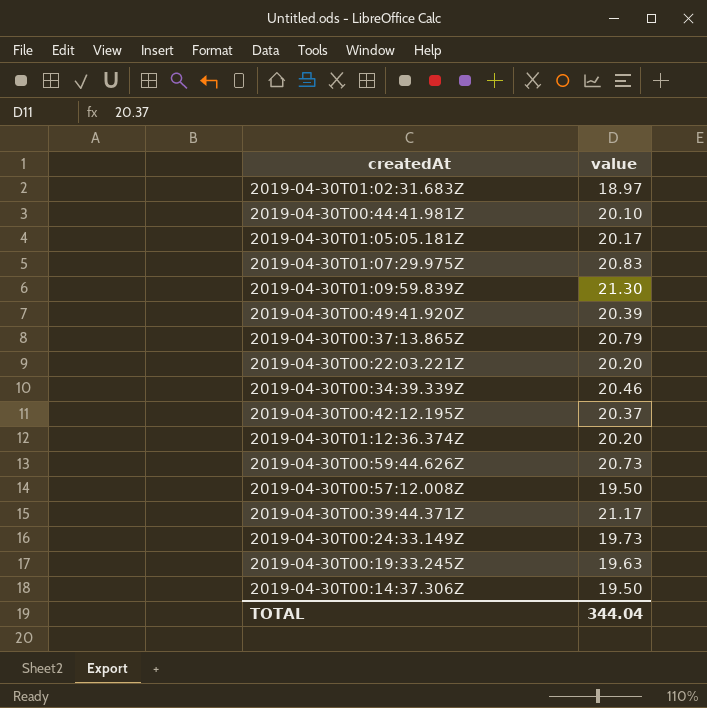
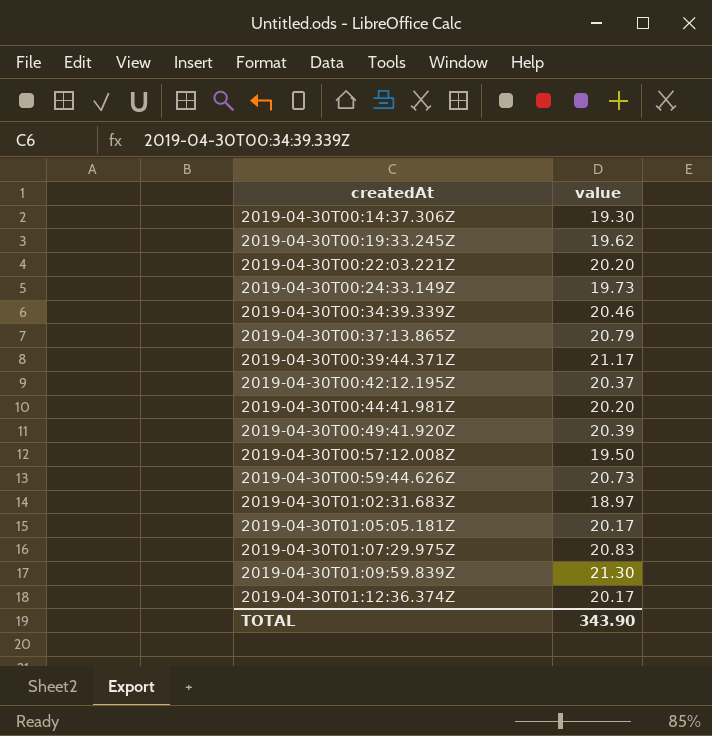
row order: none -> createdAt ascending
2019-04-30T00:14:37.306Z | value: 19.50 -> 19.30
2019-04-30T00:19:33.245Z | value: 19.63 -> 19.62
2019-04-30T00:44:41.981Z | value: 20.10 -> 20.20
2019-04-30T01:12:36.374Z | value: 20.20 -> 20.17
TOTAL | value: 344.04 -> 343.90

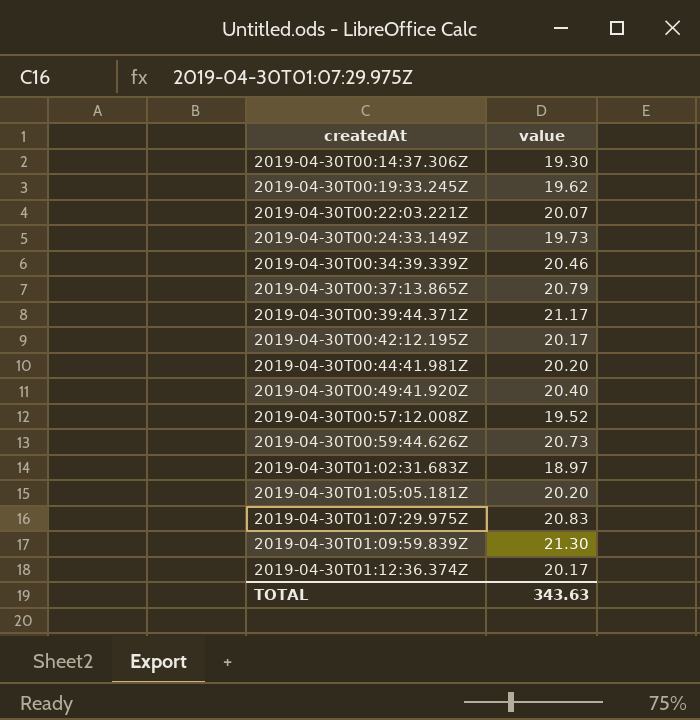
2019-04-30T00:22:03.221Z | value: 20.20 -> 20.07
2019-04-30T00:42:12.195Z | value: 20.37 -> 20.17
2019-04-30T00:49:41.920Z | value: 20.39 -> 20.40
2019-04-30T00:57:12.008Z | value: 19.50 -> 19.52
2019-04-30T01:05:05.181Z | value: 20.17 -> 20.20
TOTAL | value: 343.90 -> 343.63

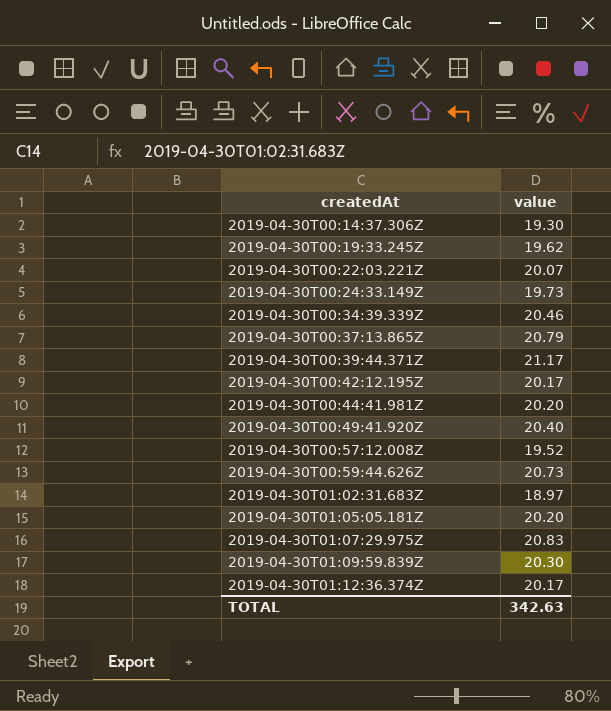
2019-04-30T01:09:59.839Z | value: 21.30 -> 20.30
TOTAL | value: 343.63 -> 342.63

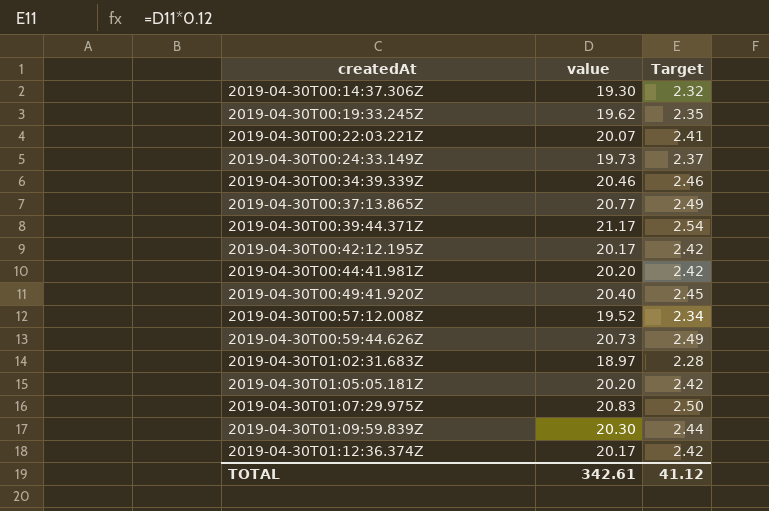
column Target | formula: none -> [value] * 0.12
2019-04-30T00:37:13.865Z | value: 20.79 -> 20.77
TOTAL | value: 342.63 -> 342.61

